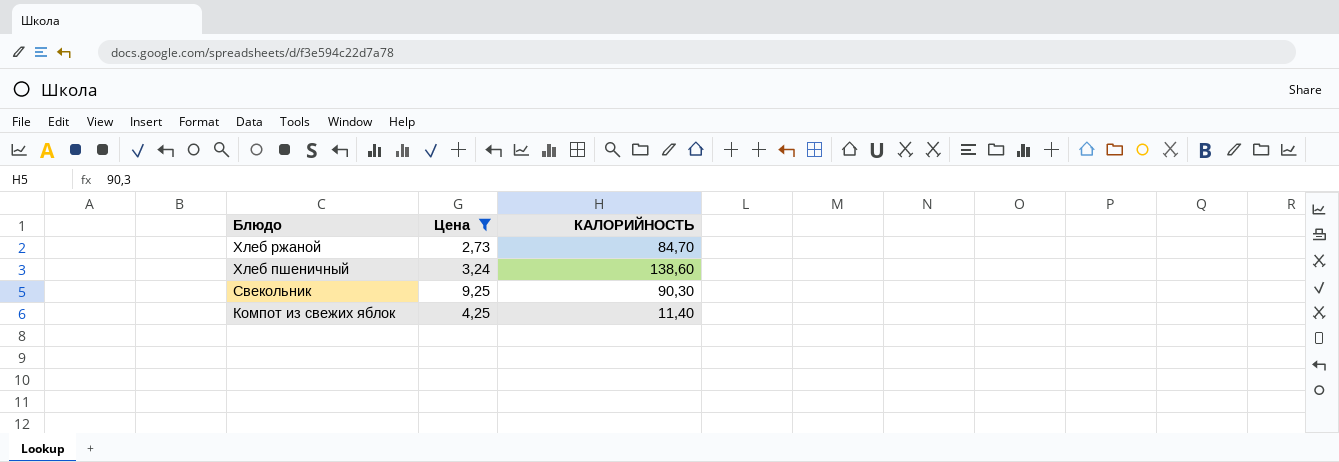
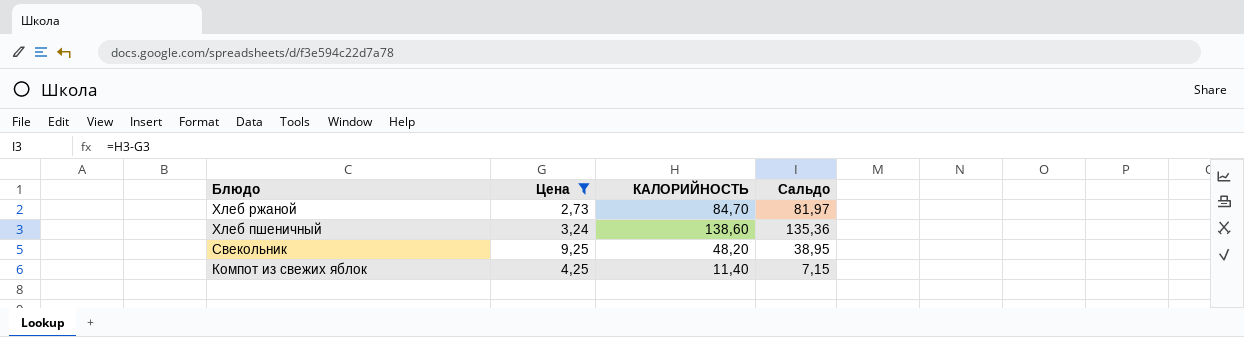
column Сальдо | formula: none -> [КАЛОРИЙНОСТЬ] - [Цена]
Свекольник | КАЛОРИЙНОСТЬ: 90,30 -> 48,20

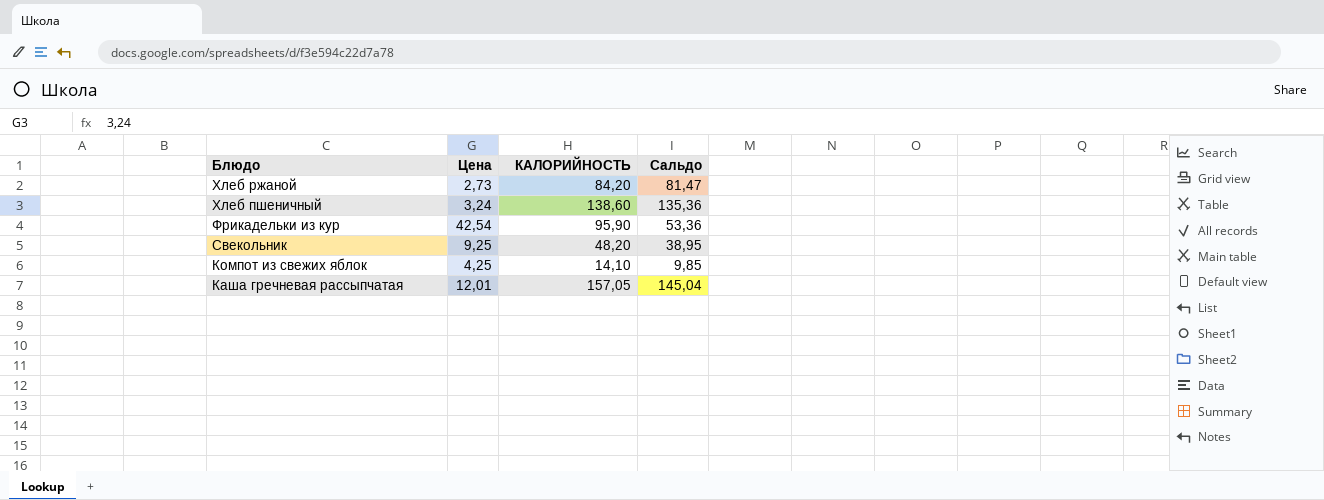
filter: Цена <= 9,25 -> none
Хлеб ржаной | КАЛОРИЙНОСТЬ: 84,70 -> 84,20
Хлеб ржаной | Сальдо: 81,97 -> 81,47
Компот из свежих яблок | КАЛОРИЙНОСТЬ: 11,40 -> 14,10
Компот из свежих яблок | Сальдо: 7,15 -> 9,85

